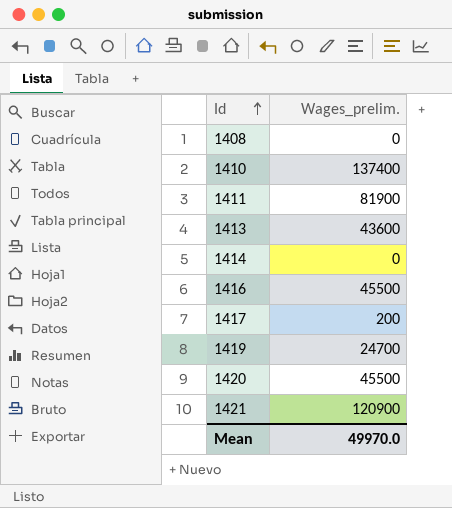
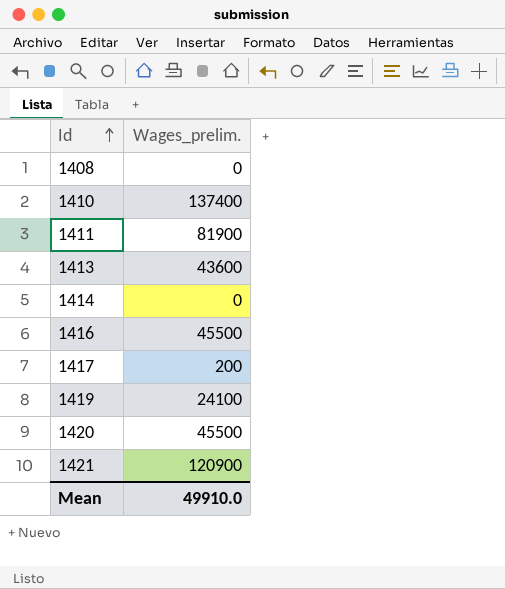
1419 | Wages_prelim.: 24700 -> 24100
Mean | Wages_prelim.: 49970.0 -> 49910.0

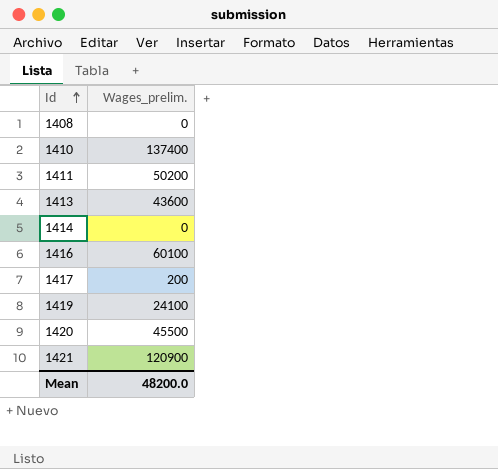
1411 | Wages_prelim.: 81900 -> 50200
1416 | Wages_prelim.: 45500 -> 60100
Mean | Wages_prelim.: 49910.0 -> 48200.0

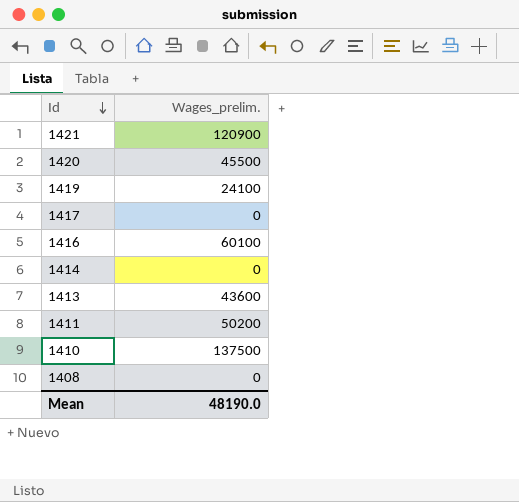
row order: Id ascending -> Id descending
1417 | Wages_prelim.: 200 -> 0
1410 | Wages_prelim.: 137400 -> 137500
Mean | Wages_prelim.: 48200.0 -> 48190.0

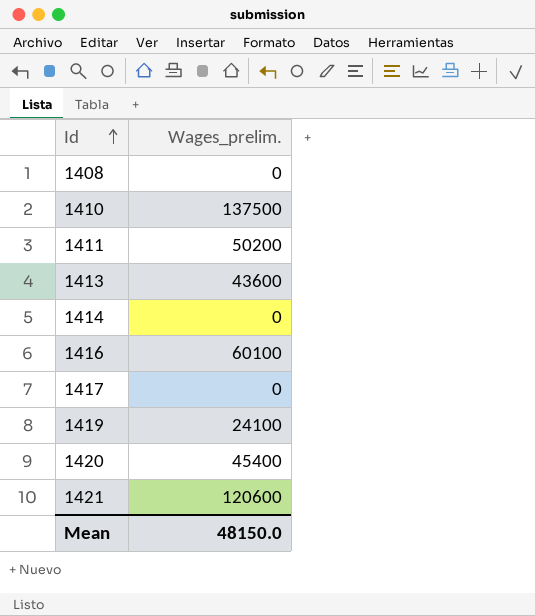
row order: Id descending -> Id ascending
1420 | Wages_prelim.: 45500 -> 45400
1421 | Wages_prelim.: 120900 -> 120600
Mean | Wages_prelim.: 48190.0 -> 48150.0

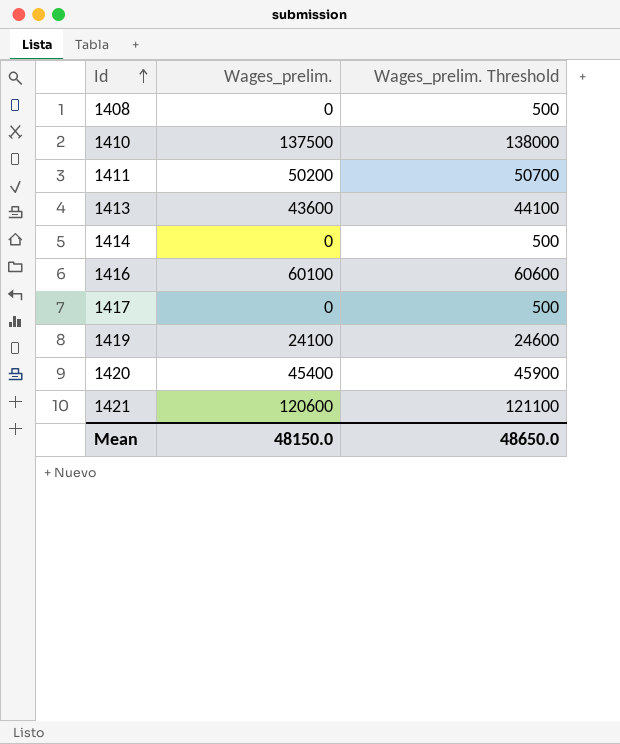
column Wages_prelim. Threshold | formula: none -> [Wages_prelim.] + 500

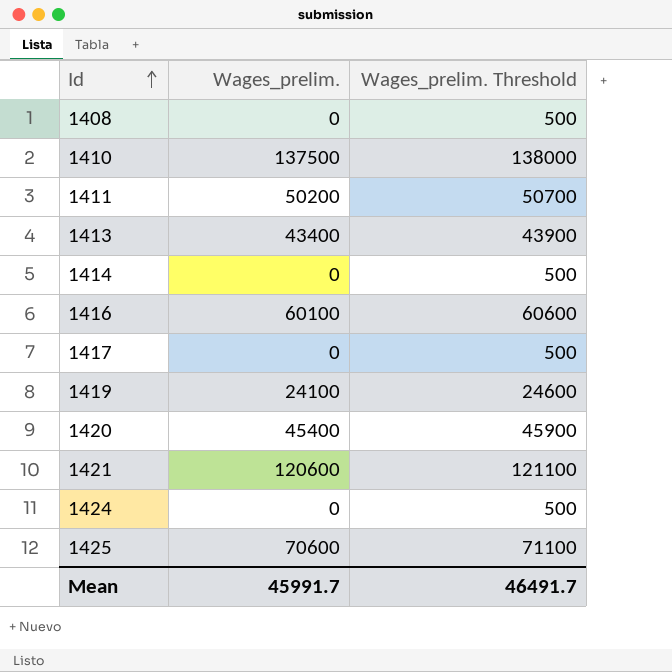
1413 | Wages_prelim.: 43600 -> 43400
1413 | Wages_prelim. Threshold: 44100 -> 43900
row 1424: none -> 0 | 500
row 1425: none -> 70600 | 71100
Mean | Wages_prelim.: 48150.0 -> 45991.7
Mean | Wages_prelim. Threshold: 48650.0 -> 46491.7

